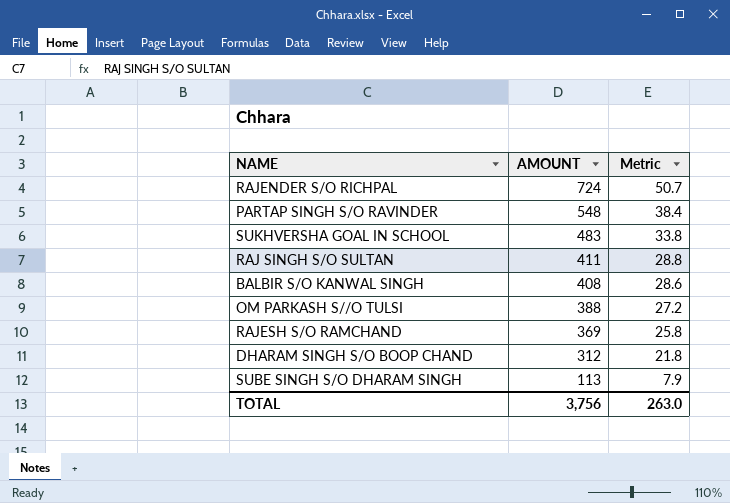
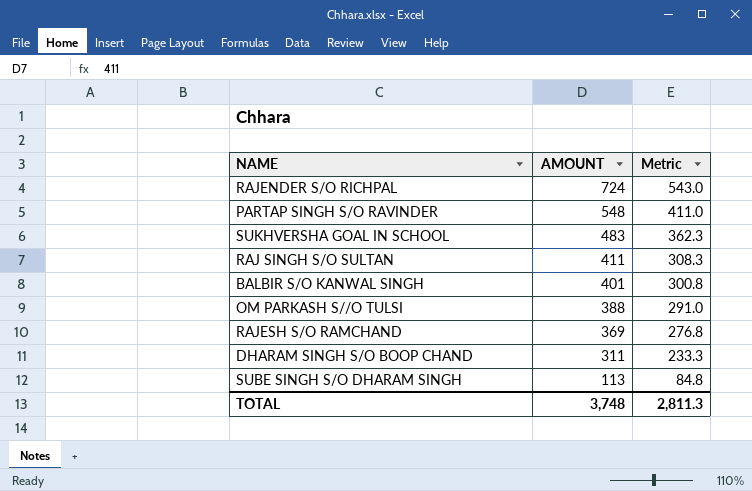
column Metric | formula: [AMOUNT] * 0.07 -> [AMOUNT] * 0.75
BALBIR S/O KANWAL SINGH | AMOUNT: 408 -> 401
DHARAM SINGH S/O BOOP CHAND | AMOUNT: 312 -> 311
TOTAL | AMOUNT: 3,756 -> 3,748
TOTAL | Metric: 263.0 -> 2,811.3

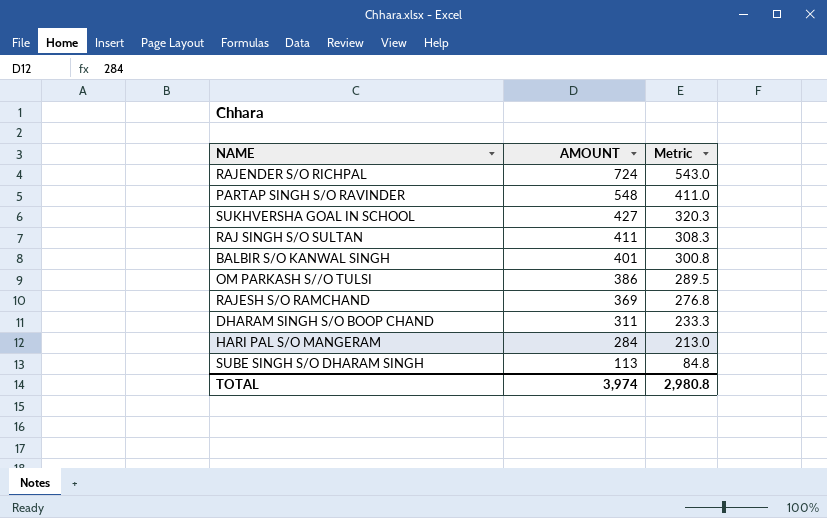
SUKHVERSHA GOAL IN SCHOOL | AMOUNT: 483 -> 427
SUKHVERSHA GOAL IN SCHOOL | Metric: 362.3 -> 320.3
OM PARKASH S//O TULSI | AMOUNT: 388 -> 386
OM PARKASH S//O TULSI | Metric: 291.0 -> 289.5
row HARI PAL S/O MANGERAM: none -> 284 | 213.0
TOTAL | AMOUNT: 3,748 -> 3,974
TOTAL | Metric: 2,811.3 -> 2,980.8

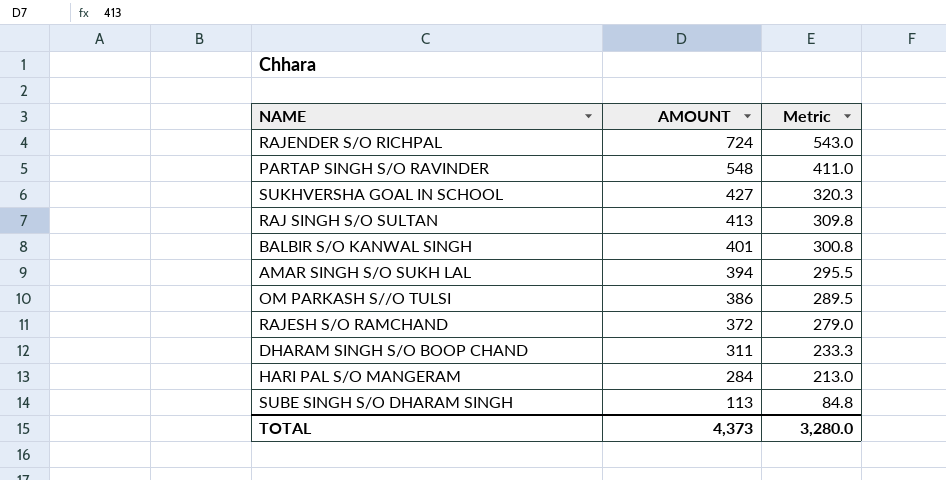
RAJ SINGH S/O SULTAN | AMOUNT: 411 -> 413
RAJ SINGH S/O SULTAN | Metric: 308.3 -> 309.8
row AMAR SINGH S/O SUKH LAL: none -> 394 | 295.5
RAJESH S/O RAMCHAND | AMOUNT: 369 -> 372
RAJESH S/O RAMCHAND | Metric: 276.8 -> 279.0
TOTAL | AMOUNT: 3,974 -> 4,373
TOTAL | Metric: 2,980.8 -> 3,280.0

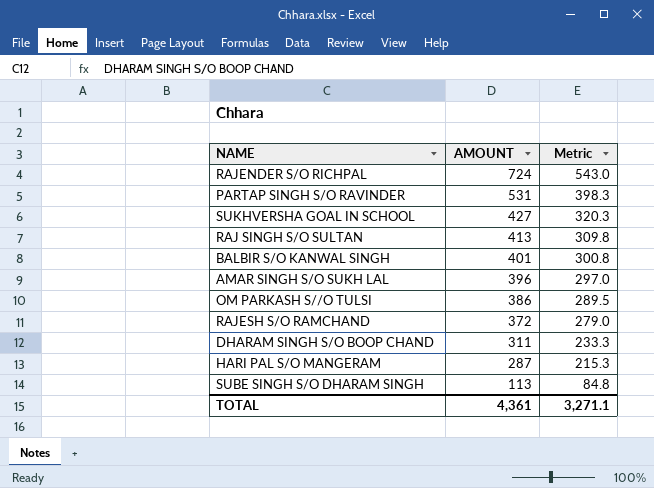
PARTAP SINGH S/O RAVINDER | AMOUNT: 548 -> 531
PARTAP SINGH S/O RAVINDER | Metric: 411.0 -> 398.3
AMAR SINGH S/O SUKH LAL | AMOUNT: 394 -> 396
AMAR SINGH S/O SUKH LAL | Metric: 295.5 -> 297.0
HARI PAL S/O MANGERAM | AMOUNT: 284 -> 287
HARI PAL S/O MANGERAM | Metric: 213.0 -> 215.3
TOTAL | AMOUNT: 4,373 -> 4,361
TOTAL | Metric: 3,280.0 -> 3,271.1

